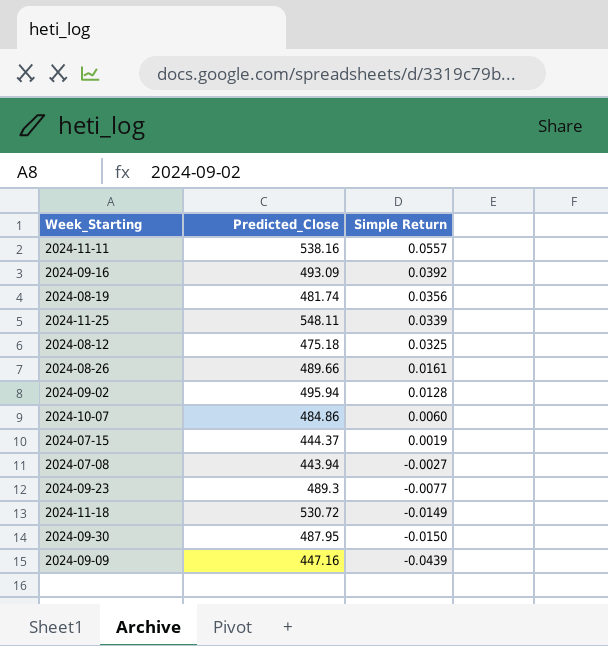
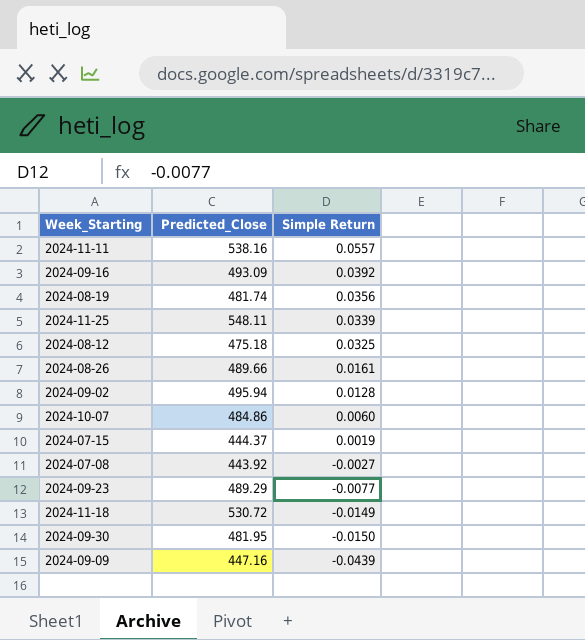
2024-07-08 | Predicted_Close: 443.94 -> 443.92
2024-09-23 | Predicted_Close: 489.3 -> 489.29
2024-09-30 | Predicted_Close: 487.95 -> 481.95

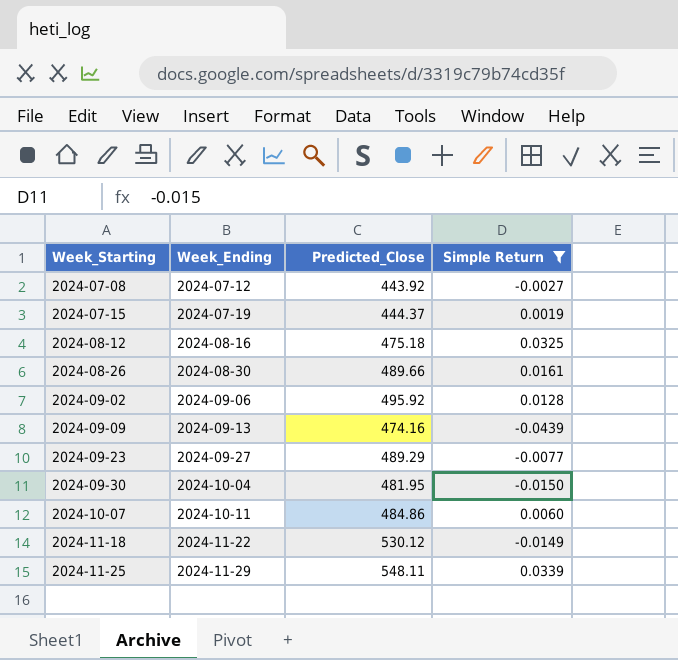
filter: none -> Simple Return <= 0.0339
row order: Simple Return descending -> Week_Starting ascending
column Week_Ending | position: none -> 2
2024-09-02 | Predicted_Close: 495.94 -> 495.92
2024-09-09 | Predicted_Close: 447.16 -> 474.16
2024-11-18 | Predicted_Close: 530.72 -> 530.12

